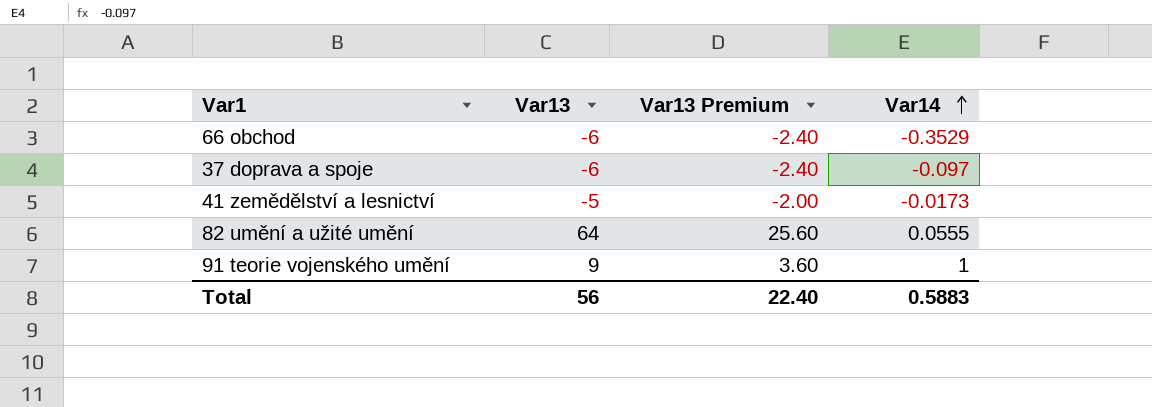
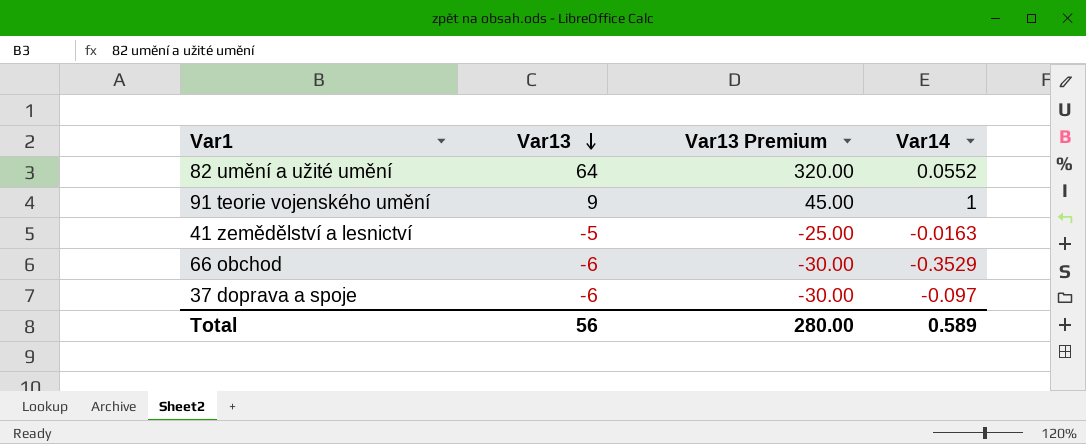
row order: Var14 ascending -> Var13 descending
column Var13 Premium | formula: [Var13] * 0.4 -> [Var13] * 5
82 umění a užité umění | Var14: 0.0555 -> 0.0552
41 zemědělství a lesnictví | Var14: -0.0173 -> -0.0163
Total | Var13 Premium: 22.40 -> 280.00
Total | Var14: 0.5883 -> 0.589

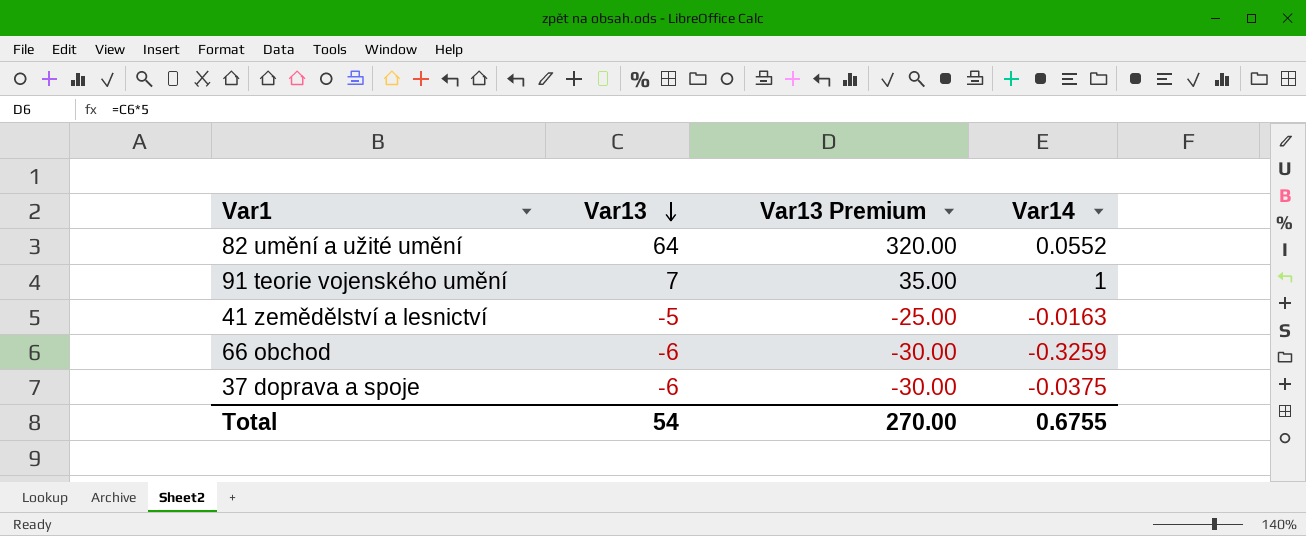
91 teorie vojenského umění | Var13: 9 -> 7
91 teorie vojenského umění | Var13 Premium: 45.00 -> 35.00
66 obchod | Var14: -0.3529 -> -0.3259
37 doprava a spoje | Var14: -0.097 -> -0.0375
Total | Var13: 56 -> 54
Total | Var13 Premium: 280.00 -> 270.00
Total | Var14: 0.589 -> 0.6755

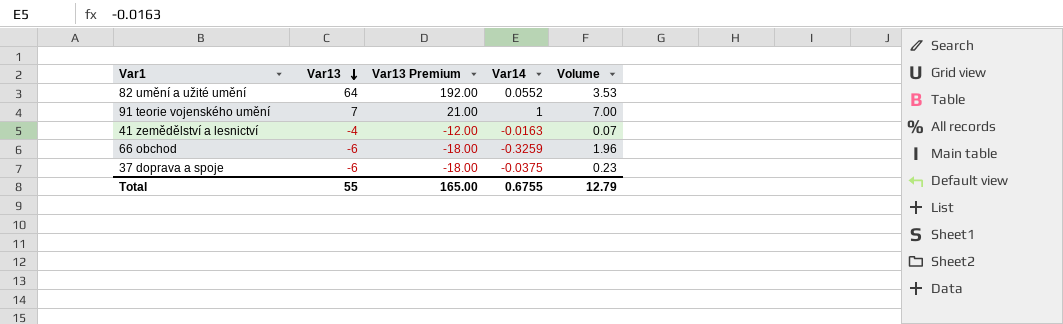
column Var13 Premium | formula: [Var13] * 5 -> [Var13] * 3
column Volume | formula: none -> [Var13] * [Var14]
41 zemědělství a lesnictví | Var13: -5 -> -4
Total | Var13: 54 -> 55
Total | Var13 Premium: 270.00 -> 165.00

